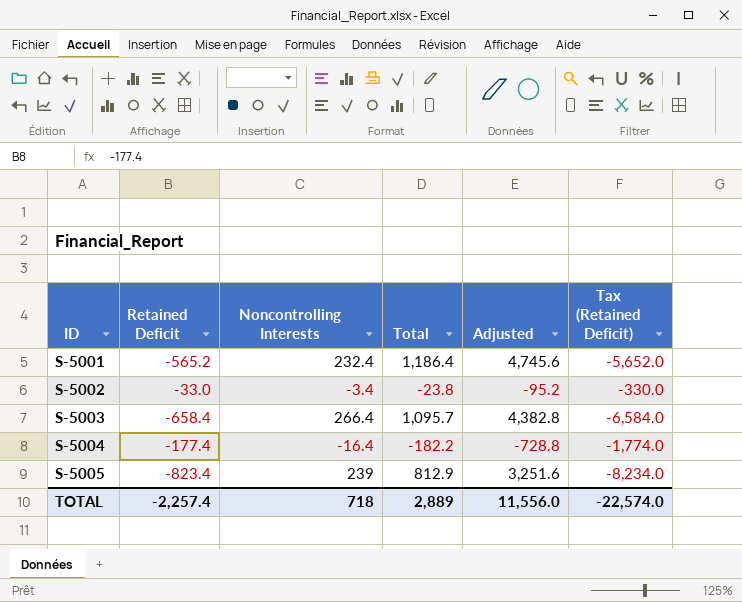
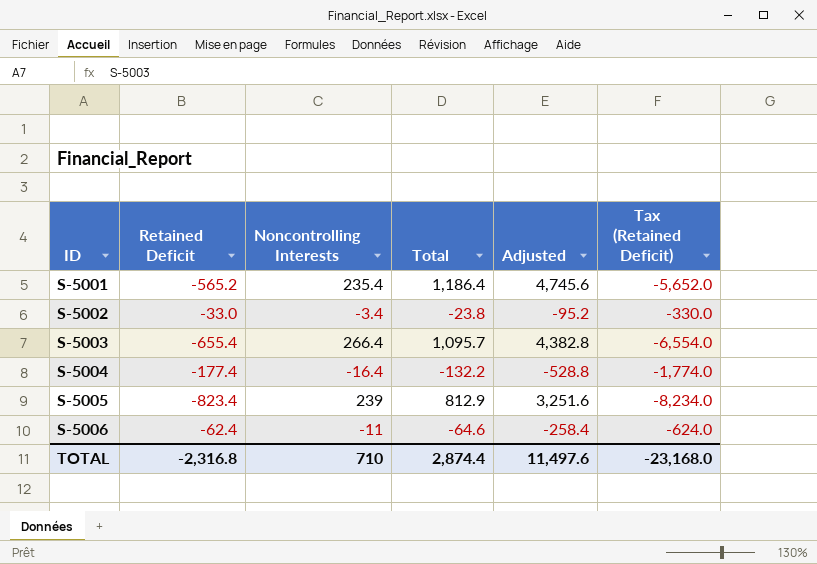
S-5001 | Noncontrolling Interests: 232.4 -> 235.4
S-5003 | Retained Deficit: -658.4 -> -655.4
S-5003 | Tax (Retained Deficit): -6,584.0 -> -6,554.0
S-5004 | Total: -182.2 -> -132.2
S-5004 | Adjusted: -728.8 -> -528.8
row S-5006: none -> -62.4 | -11 | -64.6 | -258.4 | -624.0
TOTAL | Retained Deficit: -2,257.4 -> -2,316.8
TOTAL | Noncontrolling Interests: 718 -> 710
TOTAL | Total: 2,889 -> 2,874.4
TOTAL | Adjusted: 11,556.0 -> 11,497.6
TOTAL | Tax (Retained Deficit): -22,574.0 -> -23,168.0

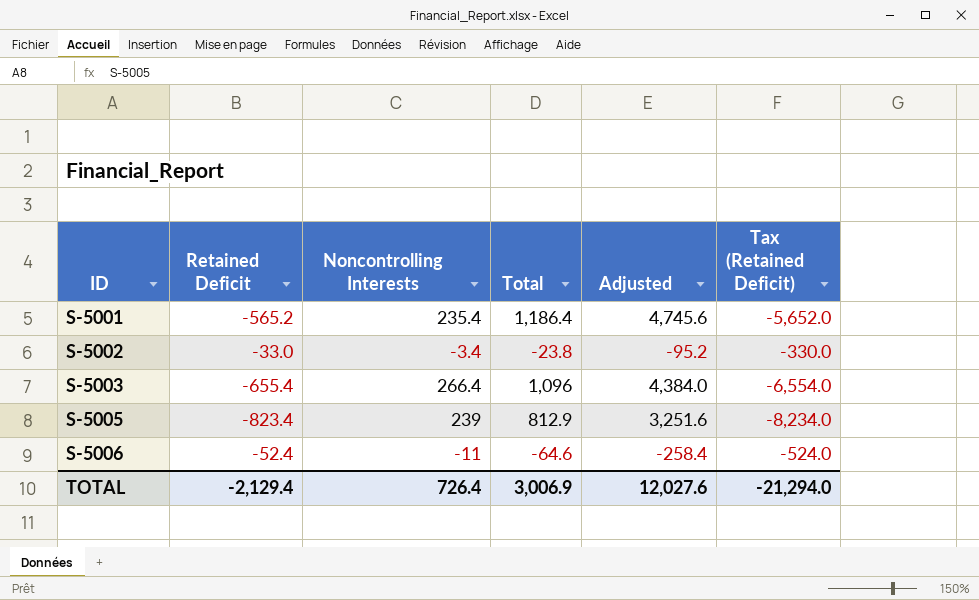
row S-5004: -177.4 | -16.4 | -132.2 | -528.8 | -1,774.0 -> none
S-5003 | Total: 1,095.7 -> 1,096
S-5003 | Adjusted: 4,382.8 -> 4,384.0
S-5006 | Retained Deficit: -62.4 -> -52.4
S-5006 | Tax (Retained Deficit): -624.0 -> -524.0
TOTAL | Retained Deficit: -2,316.8 -> -2,129.4
TOTAL | Noncontrolling Interests: 710 -> 726.4
TOTAL | Total: 2,874.4 -> 3,006.9
TOTAL | Adjusted: 11,497.6 -> 12,027.6
TOTAL | Tax (Retained Deficit): -23,168.0 -> -21,294.0

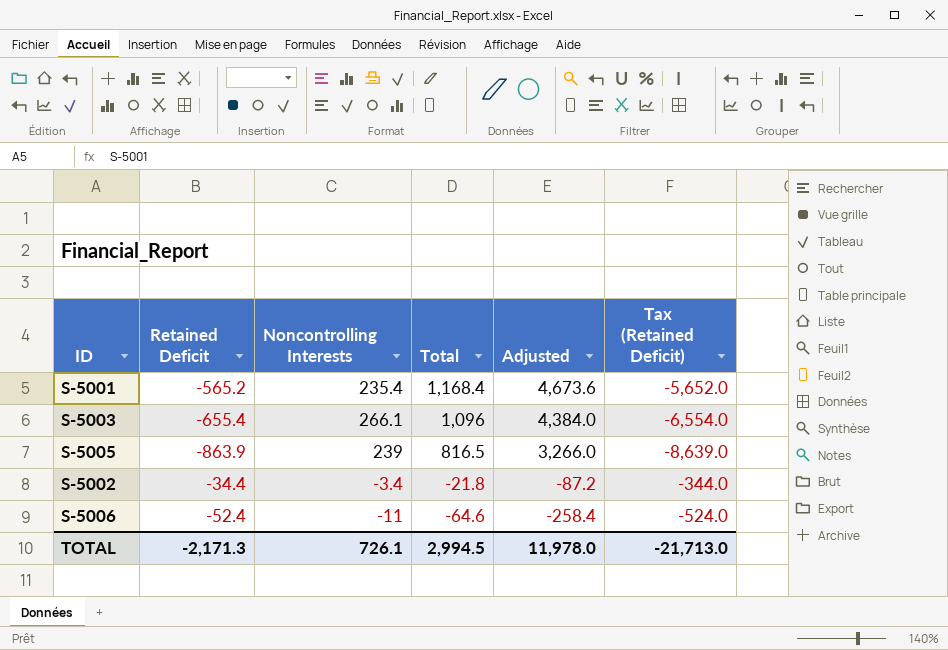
row order: ID ascending -> Total descending
S-5001 | Total: 1,186.4 -> 1,168.4
S-5001 | Adjusted: 4,745.6 -> 4,673.6
S-5003 | Noncontrolling Interests: 266.4 -> 266.1
S-5005 | Retained Deficit: -823.4 -> -863.9
S-5005 | Total: 812.9 -> 816.5
S-5005 | Adjusted: 3,251.6 -> 3,266.0
S-5005 | Tax (Retained Deficit): -8,234.0 -> -8,639.0
S-5002 | Retained Deficit: -33.0 -> -34.4
S-5002 | Total: -23.8 -> -21.8
S-5002 | Adjusted: -95.2 -> -87.2
S-5002 | Tax (Retained Deficit): -330.0 -> -344.0
TOTAL | Retained Deficit: -2,129.4 -> -2,171.3
TOTAL | Noncontrolling Interests: 726.4 -> 726.1
TOTAL | Total: 3,006.9 -> 2,994.5
TOTAL | Adjusted: 12,027.6 -> 11,978.0
TOTAL | Tax (Retained Deficit): -21,294.0 -> -21,713.0

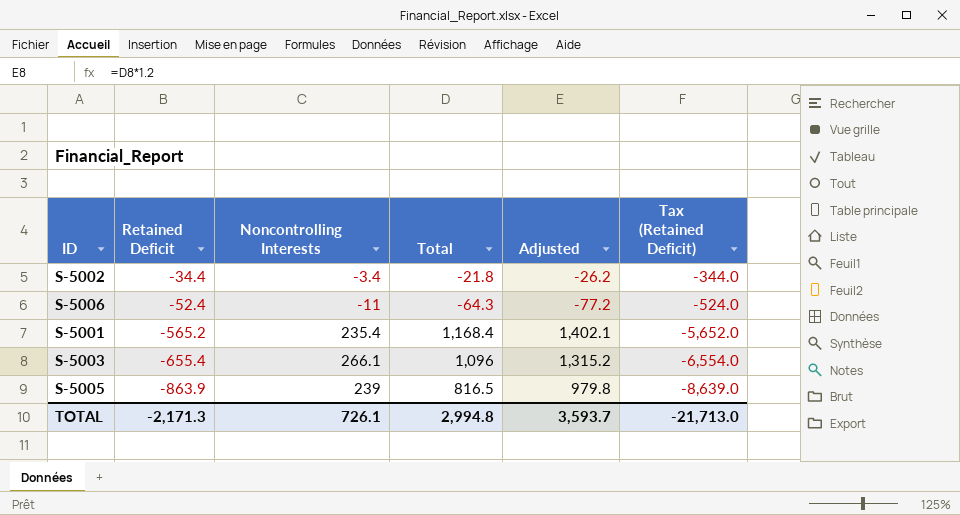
row order: Total descending -> Retained Deficit descending
column Adjusted | formula: [Total] * 4 -> [Total] * 1.2
S-5006 | Total: -64.6 -> -64.3
TOTAL | Total: 2,994.5 -> 2,994.8
TOTAL | Adjusted: 11,978.0 -> 3,593.7

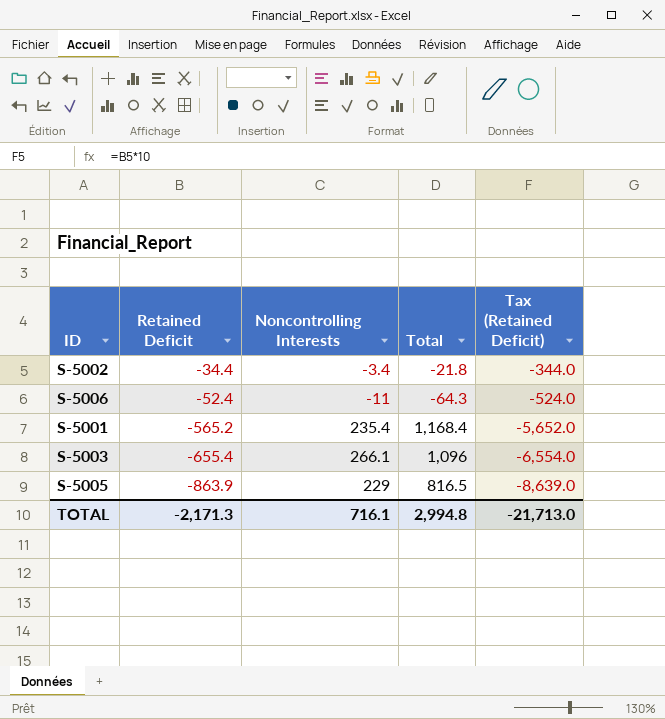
column Adjusted | formula: [Total] * 1.2 -> none
S-5005 | Noncontrolling Interests: 239 -> 229
TOTAL | Noncontrolling Interests: 726.1 -> 716.1

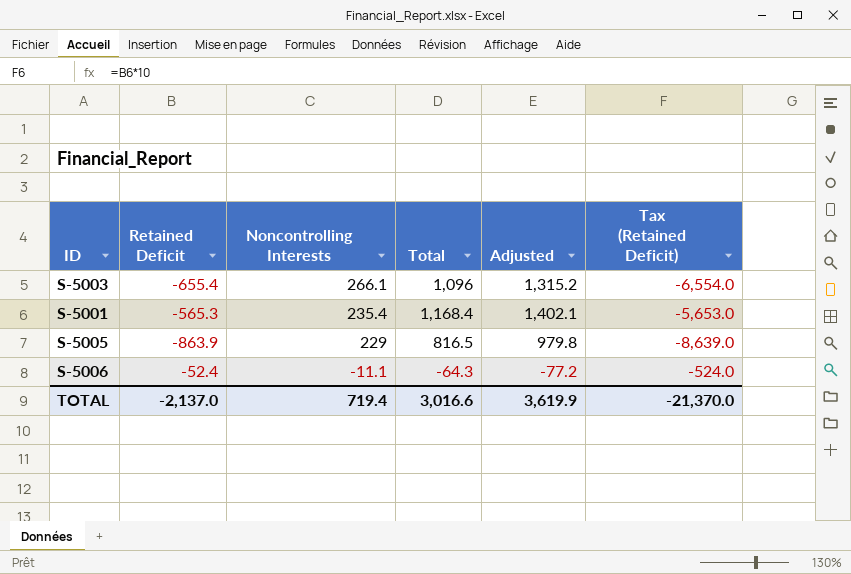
row order: Retained Deficit descending -> Noncontrolling Interests descending
column Adjusted | formula: none -> [Total] * 1.2
row S-5002: -34.4 | -3.4 | -21.8 | -344.0 -> none
S-5001 | Retained Deficit: -565.2 -> -565.3
S-5001 | Tax (Retained Deficit): -5,652.0 -> -5,653.0
S-5006 | Noncontrolling Interests: -11 -> -11.1
TOTAL | Retained Deficit: -2,171.3 -> -2,137.0
TOTAL | Noncontrolling Interests: 716.1 -> 719.4
TOTAL | Total: 2,994.8 -> 3,016.6
TOTAL | Tax (Retained Deficit): -21,713.0 -> -21,370.0

